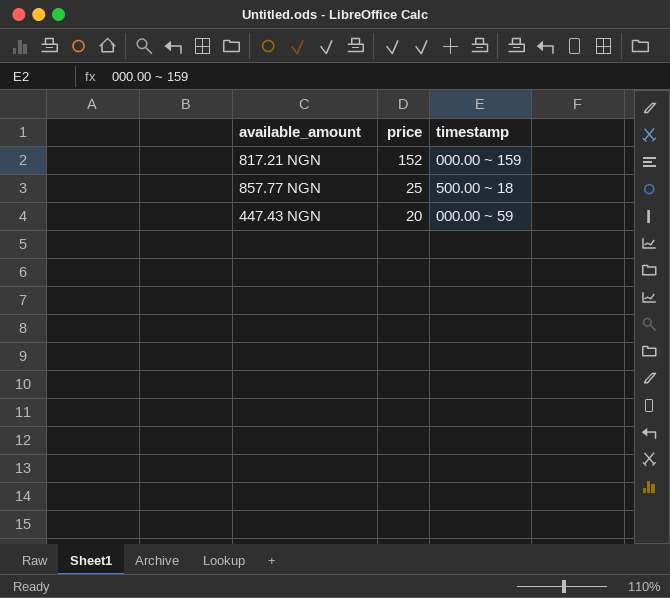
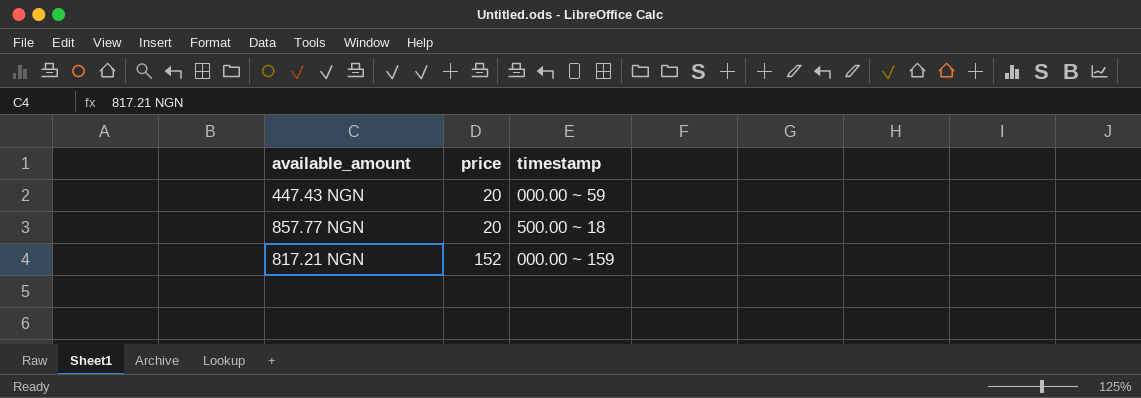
row order: price descending -> price ascending
857.77 NGN | price: 25 -> 20

